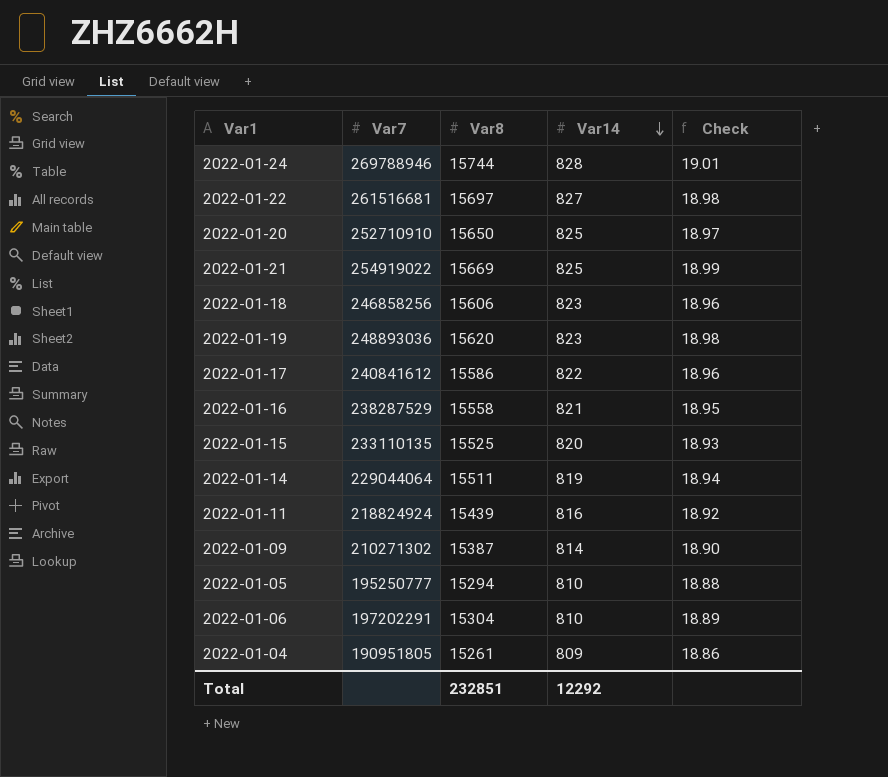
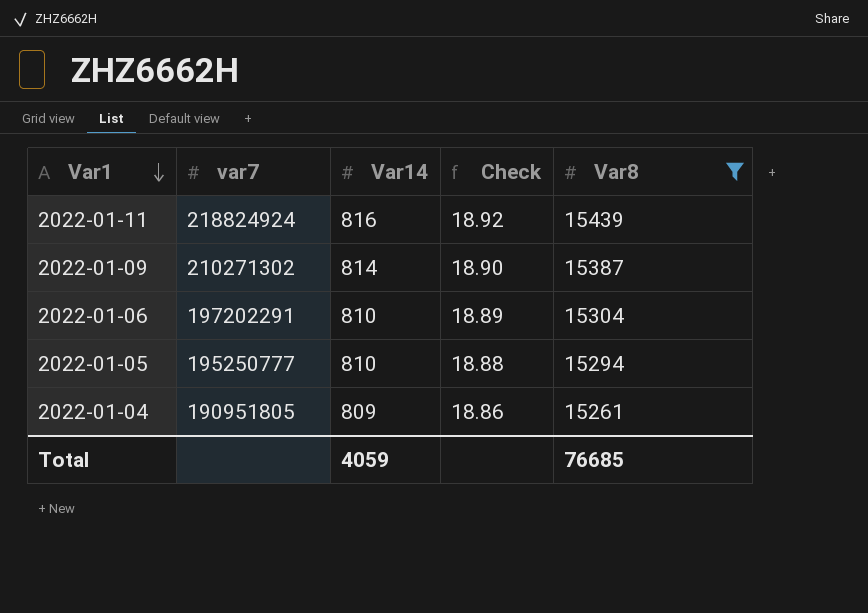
filter: none -> Var8 <= 15439
row order: Var14 descending -> Var1 descending
column name: Var7 -> var7
column Var8 | position: 3 -> 5
Total | Var14: 12292 -> 4059
Total | Var8: 232851 -> 76685

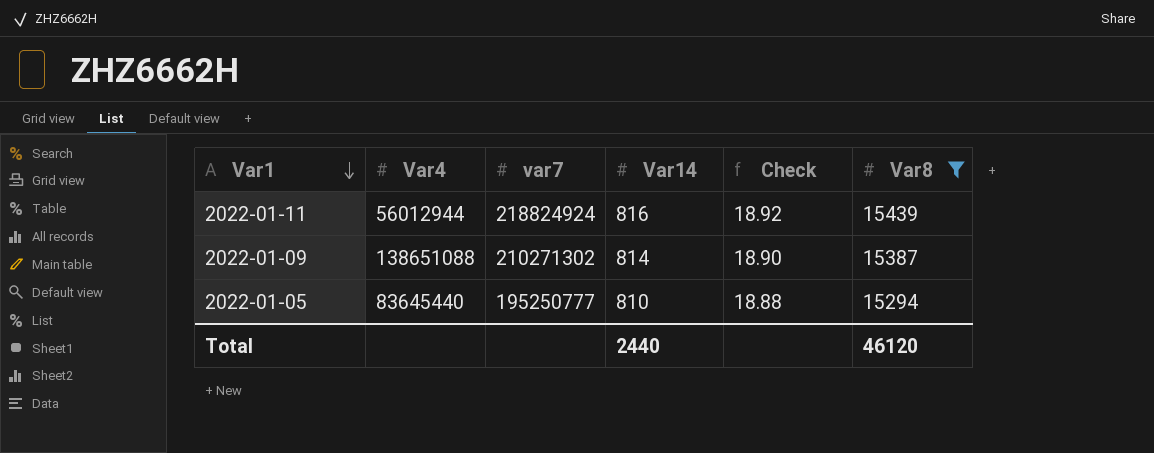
column Var4 | position: none -> 2
row 2022-01-06: 197202291 | 810 | 18.89 | 15304 -> none
row 2022-01-04: 190951805 | 809 | 18.86 | 15261 -> none
Total | Var14: 4059 -> 2440
Total | Var8: 76685 -> 46120

